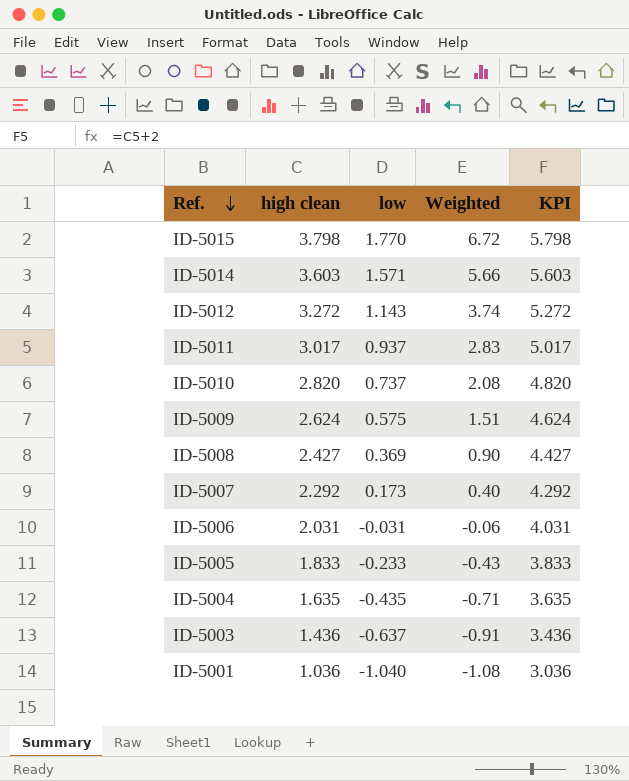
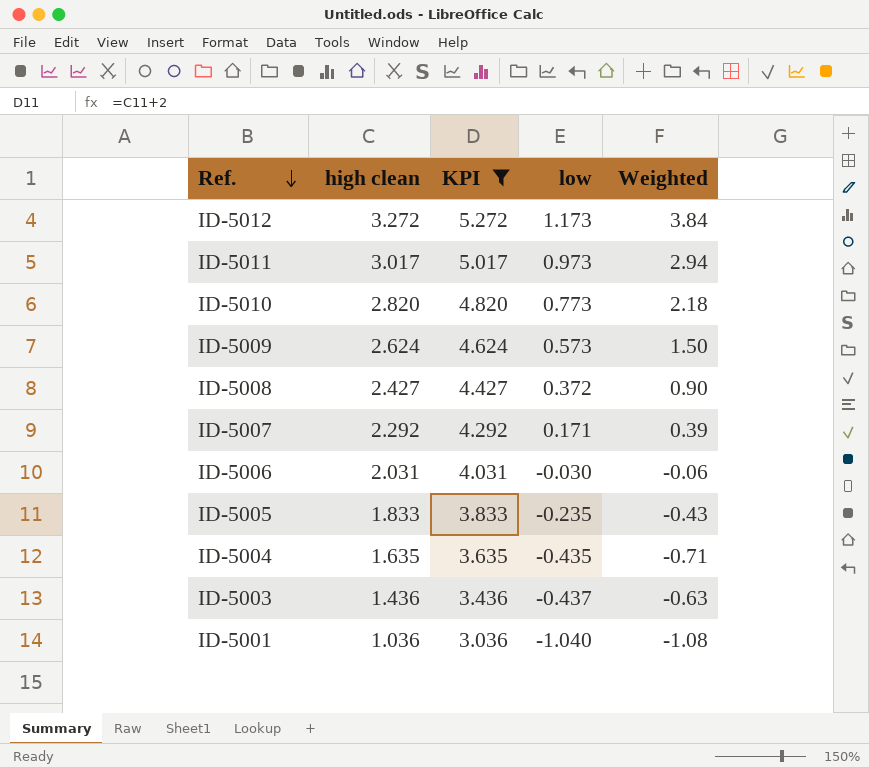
filter: none -> KPI <= 5.272
column KPI | position: 5 -> 3
ID-5012 | low: 1.143 -> 1.173
ID-5012 | Weighted: 3.74 -> 3.84
ID-5011 | low: 0.937 -> 0.973
ID-5011 | Weighted: 2.83 -> 2.94
ID-5010 | low: 0.737 -> 0.773
ID-5010 | Weighted: 2.08 -> 2.18
ID-5009 | low: 0.575 -> 0.573
ID-5009 | Weighted: 1.51 -> 1.50
ID-5008 | low: 0.369 -> 0.372
ID-5007 | low: 0.173 -> 0.171
ID-5007 | Weighted: 0.40 -> 0.39
ID-5006 | low: -0.031 -> -0.030
ID-5005 | low: -0.233 -> -0.235
ID-5003 | low: -0.637 -> -0.437
ID-5003 | Weighted: -0.91 -> -0.63

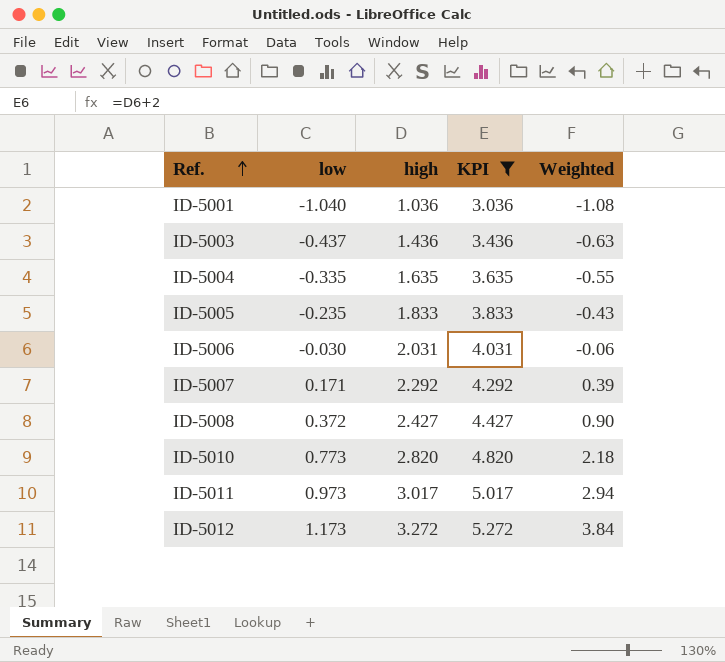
row order: Ref. descending -> Ref. ascending
column low | position: 4 -> 2
column name: high clean -> high
row ID-5009: 2.624 | 4.624 | 0.573 | 1.50 -> none
ID-5004 | low: -0.435 -> -0.335
ID-5004 | Weighted: -0.71 -> -0.55

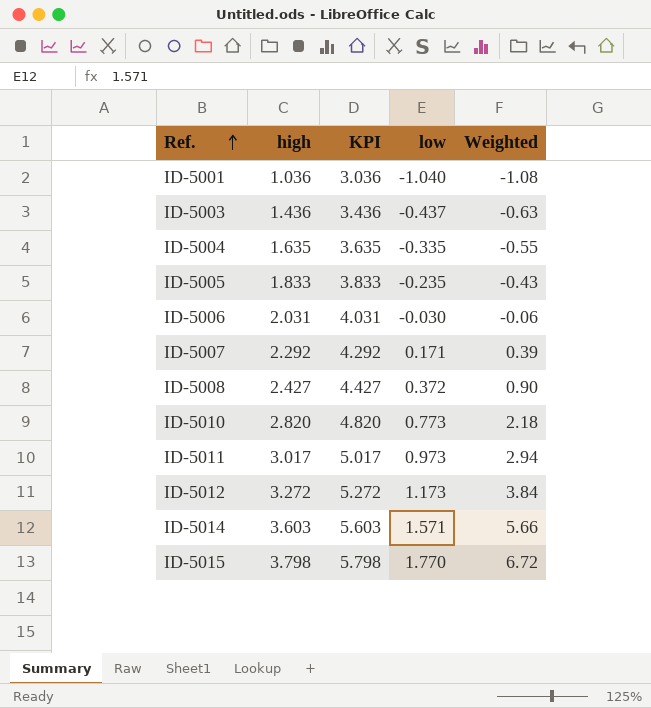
filter: KPI <= 5.272 -> none
column low | position: 2 -> 4

